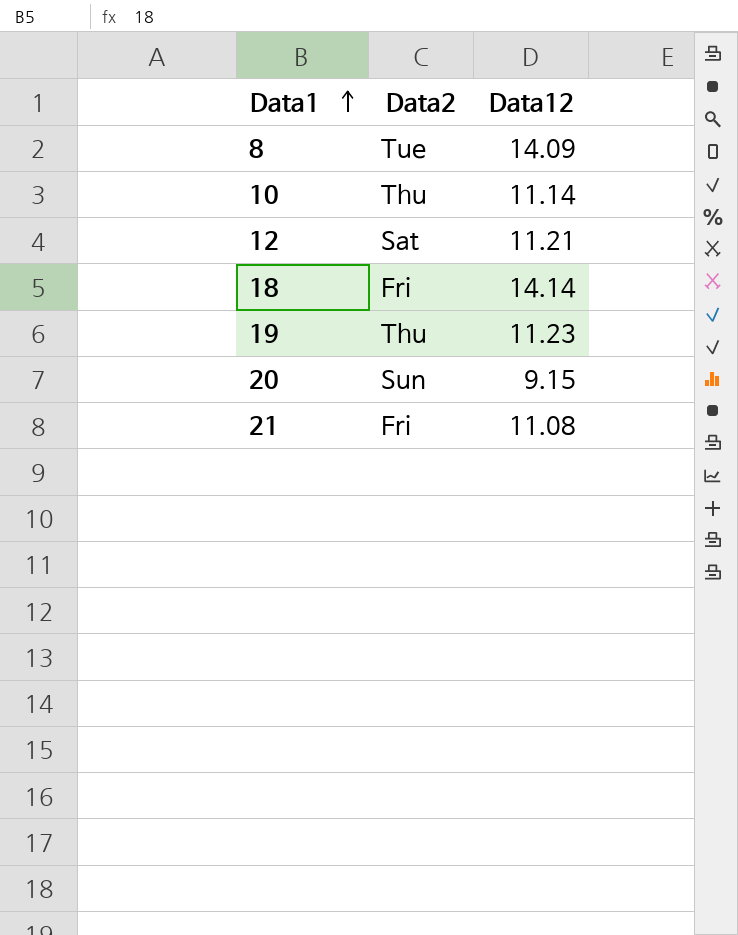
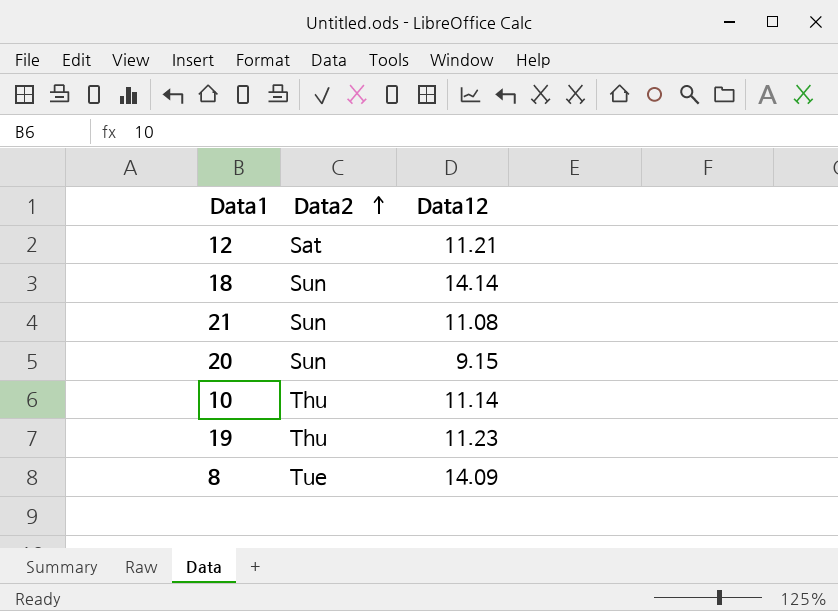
row order: Data1 ascending -> Data2 ascending
18 | Data2: Fri -> Sun
21 | Data2: Fri -> Sun

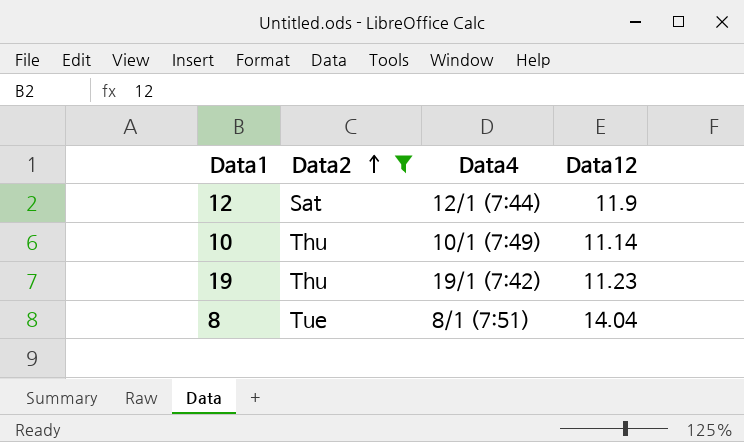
filter: none -> Data2 != Sun
column Data4 | position: none -> 3
12 | Data12: 11.21 -> 11.9
8 | Data12: 14.09 -> 14.04

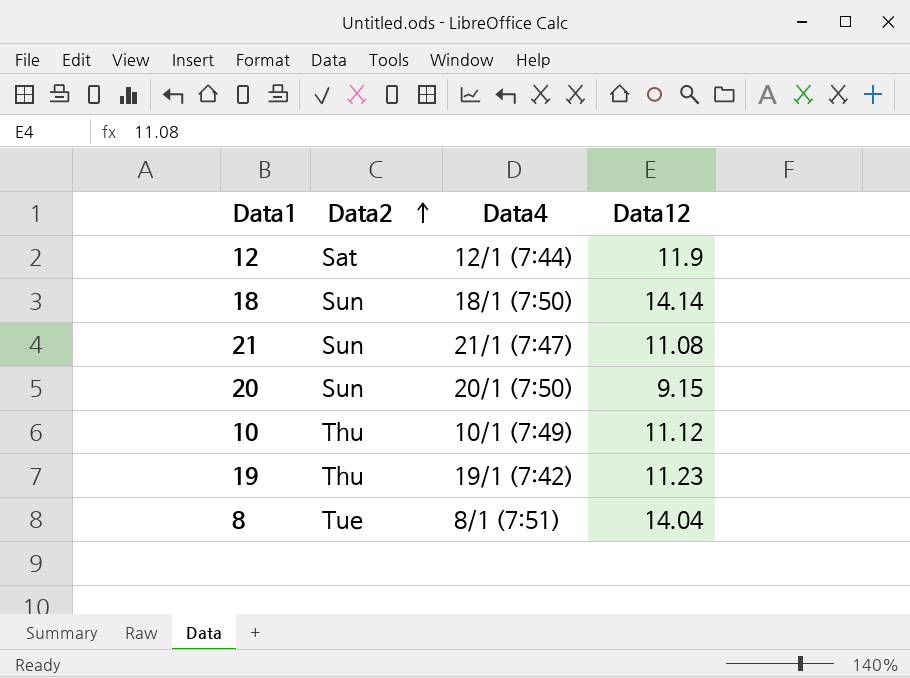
filter: Data2 != Sun -> none
10 | Data12: 11.14 -> 11.12

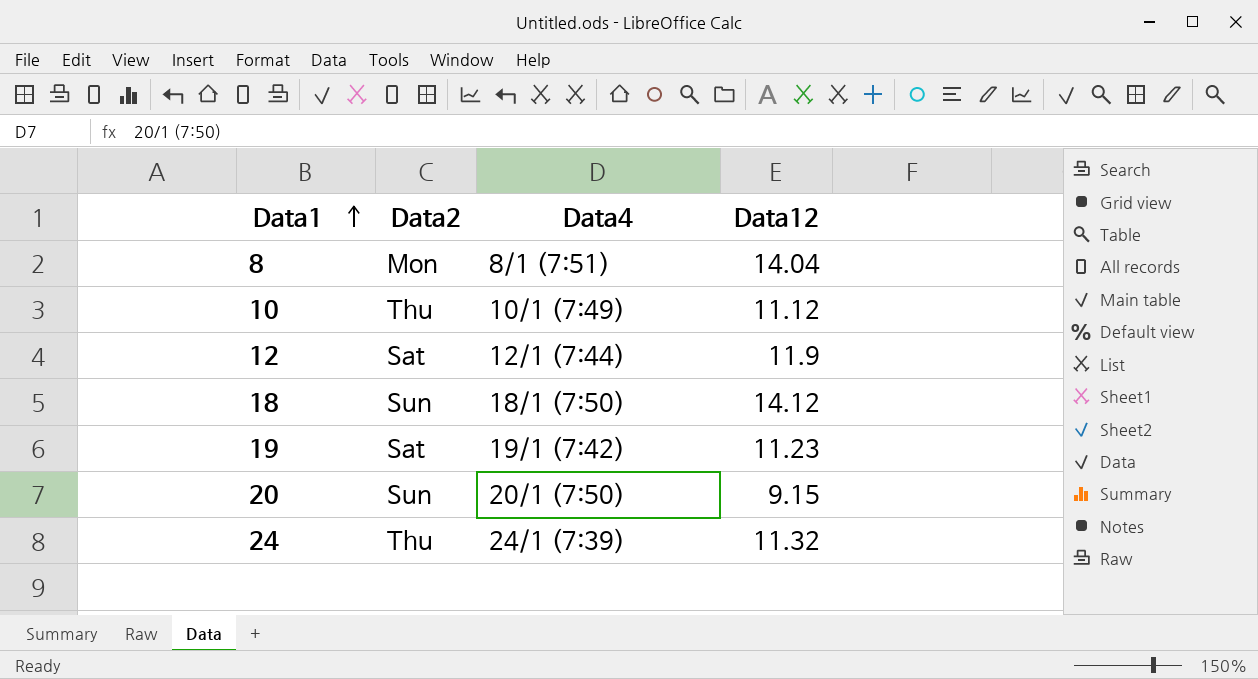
row order: Data2 ascending -> Data1 ascending
row 21: Sun | 21/1 (7:47) | 11.08 -> none
8 | Data2: Tue -> Mon
18 | Data12: 14.14 -> 14.12
19 | Data2: Thu -> Sat
row 24: none -> Thu | 24/1 (7:39) | 11.32

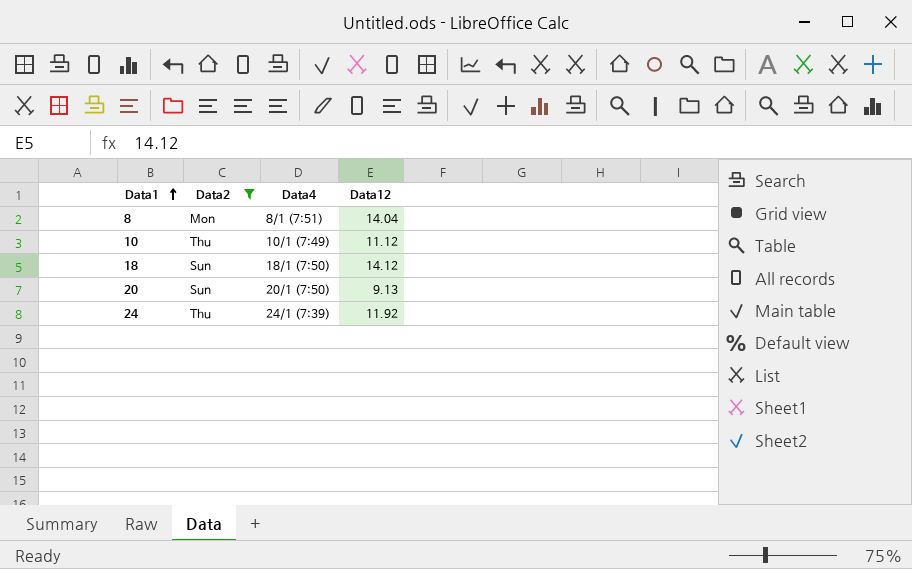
filter: none -> Data2 != Sat
20 | Data12: 9.15 -> 9.13
24 | Data12: 11.32 -> 11.92

